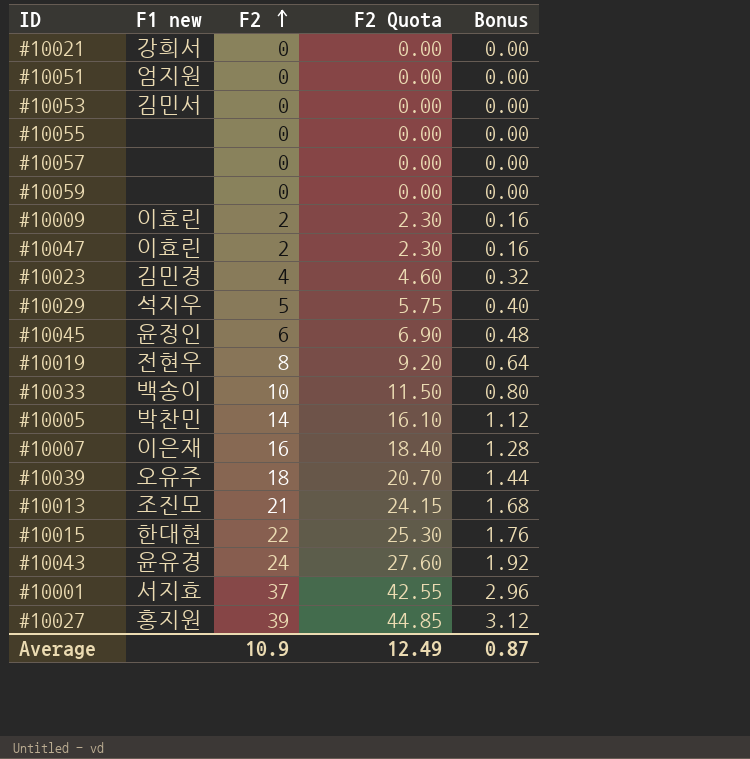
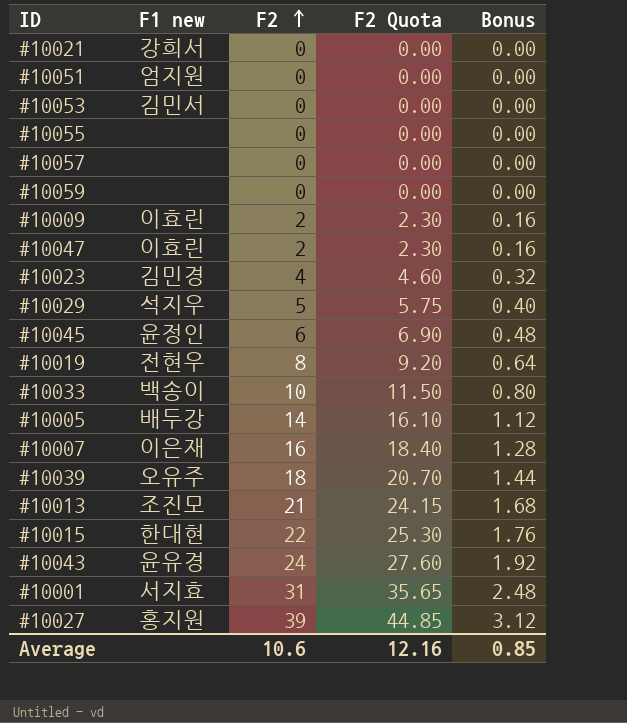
#10005 | F1 new: 박찬민 -> 배두강
#10001 | F2: 37 -> 31
#10001 | F2 Quota: 42.55 -> 35.65
#10001 | Bonus: 2.96 -> 2.48
Average | F2: 10.9 -> 10.6
Average | F2 Quota: 12.49 -> 12.16
Average | Bonus: 0.87 -> 0.85

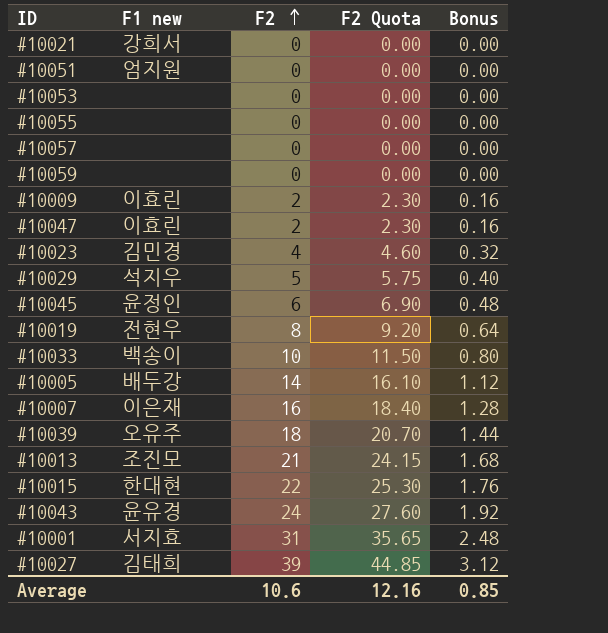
#10053 | F1 new: 김민서 -> none
#10027 | F1 new: 홍지원 -> 김태희

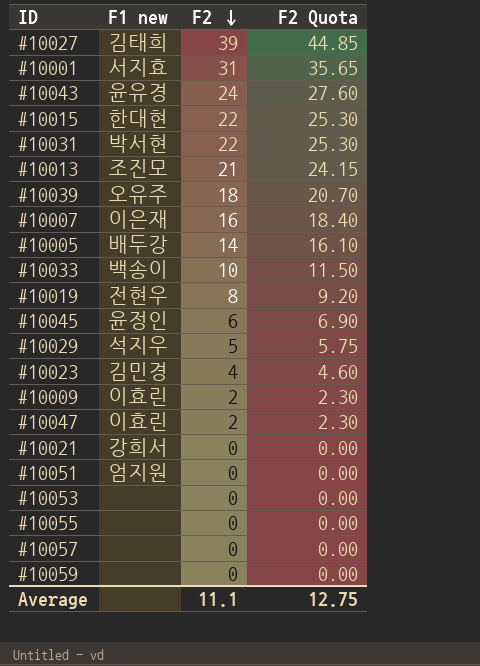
row order: F2 ascending -> F2 descending
column Bonus | formula: [F2] * 0.08 -> none
row #10031: none -> 박서현 | 22 | 25.30
Average | F2: 10.6 -> 11.1
Average | F2 Quota: 12.16 -> 12.75

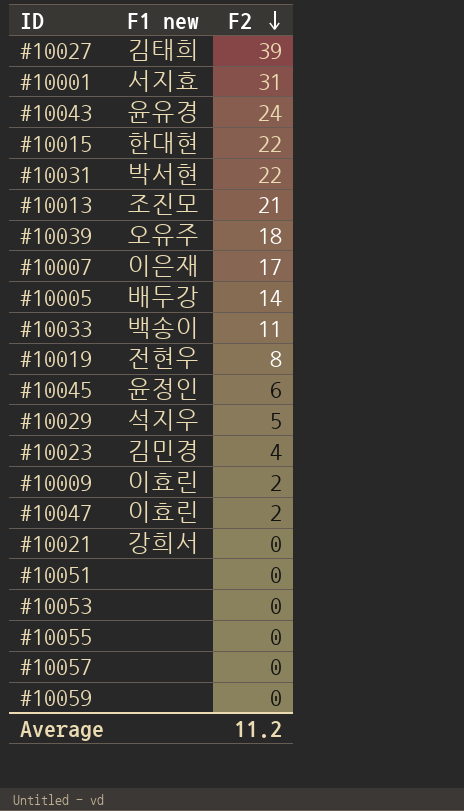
column F2 Quota | formula: [F2] * 1.15 -> none
#10007 | F2: 16 -> 17
#10033 | F2: 10 -> 11
#10051 | F1 new: 엄지원 -> none
Average | F2: 11.1 -> 11.2

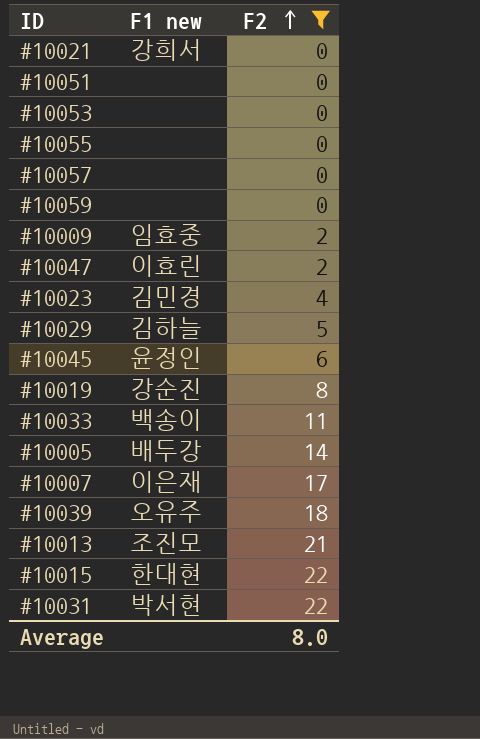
filter: none -> F2 <= 22
row order: F2 descending -> F2 ascending
#10009 | F1 new: 이효린 -> 임효중
#10029 | F1 new: 석지우 -> 김하늘
#10019 | F1 new: 전현우 -> 강순진
Average | F2: 11.2 -> 8.0

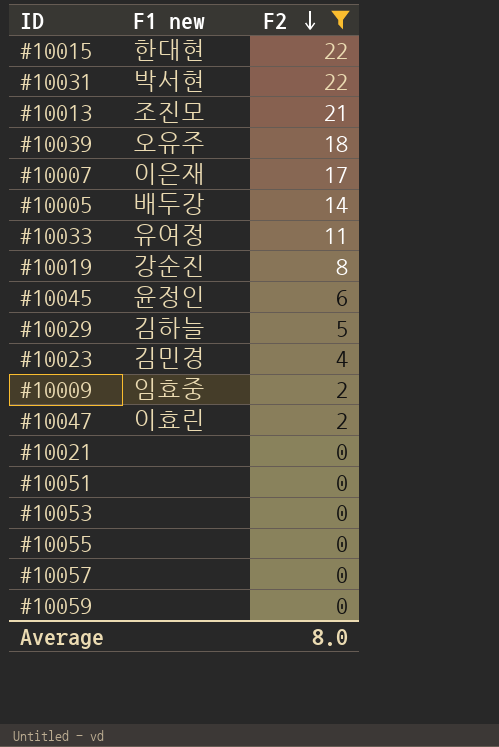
row order: F2 ascending -> F2 descending
#10033 | F1 new: 백송이 -> 유여정
#10021 | F1 new: 강희서 -> none

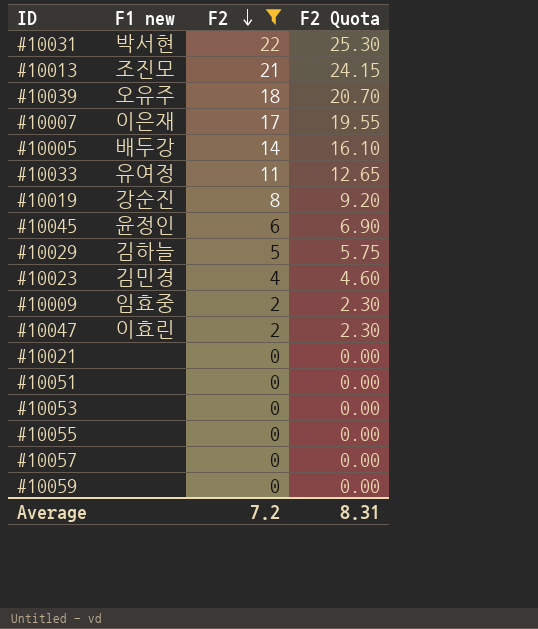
column F2 Quota | formula: none -> [F2] * 1.15
row #10015: 한대현 | 22 -> none
Average | F2: 8.0 -> 7.2

